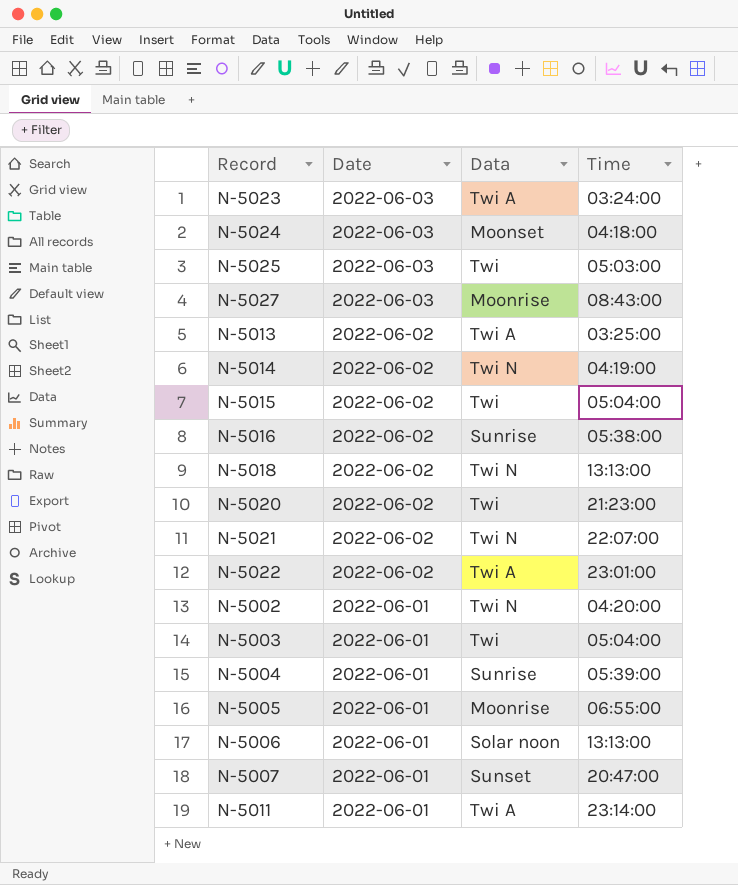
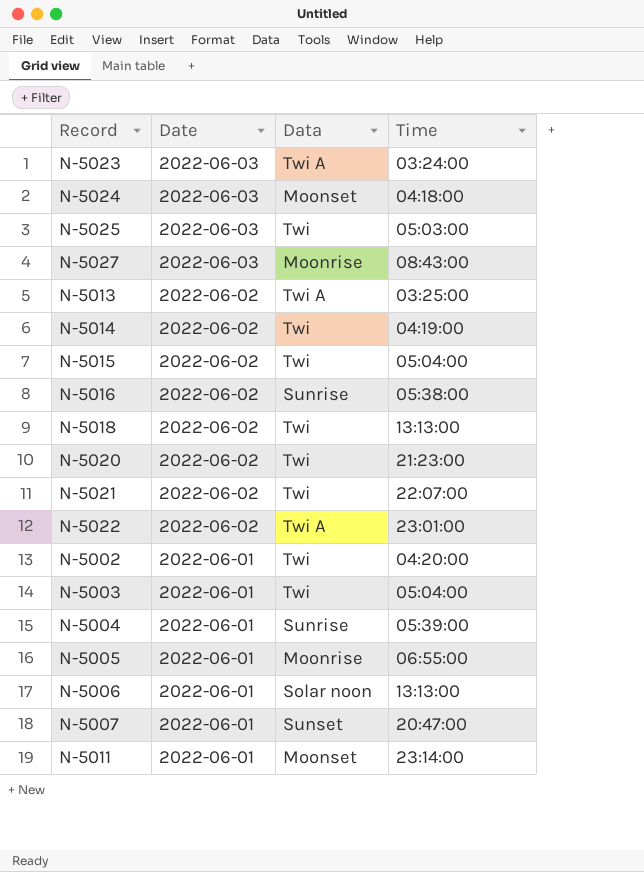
N-5014 | Data: Twi N -> Twi
N-5018 | Data: Twi N -> Twi
N-5021 | Data: Twi N -> Twi
N-5002 | Data: Twi N -> Twi
N-5011 | Data: Twi A -> Moonset

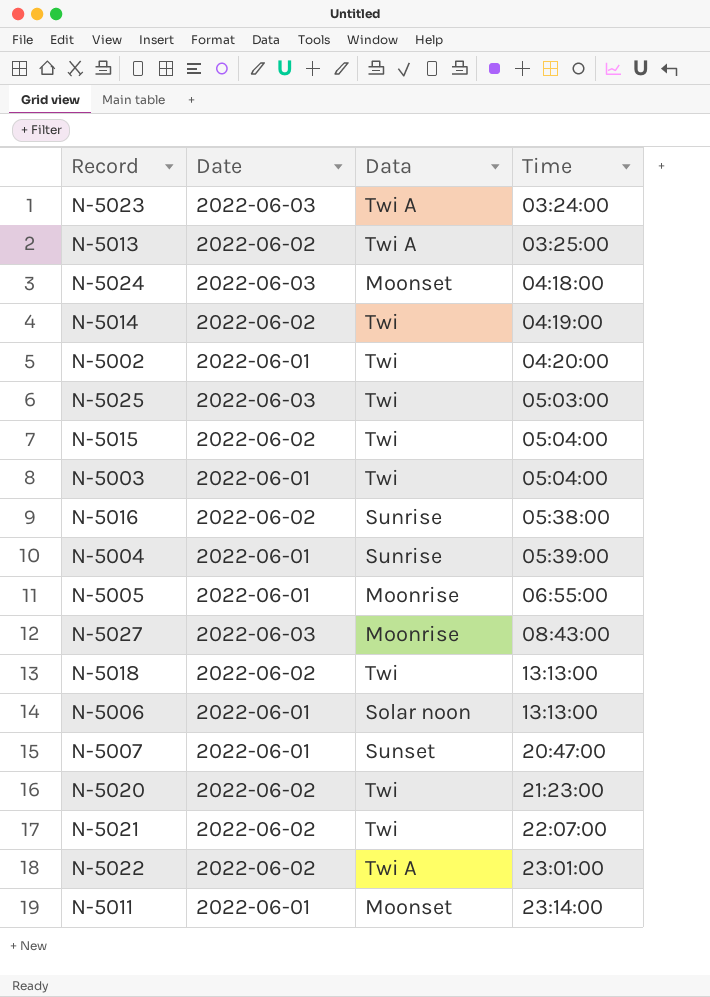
row order: Date descending -> Time ascending

